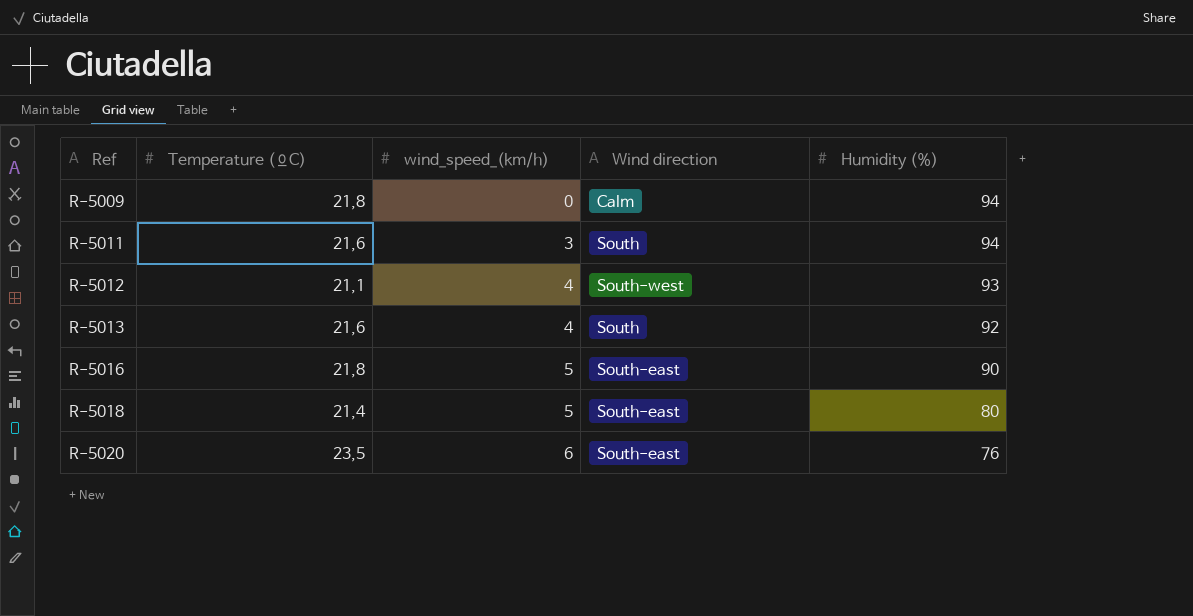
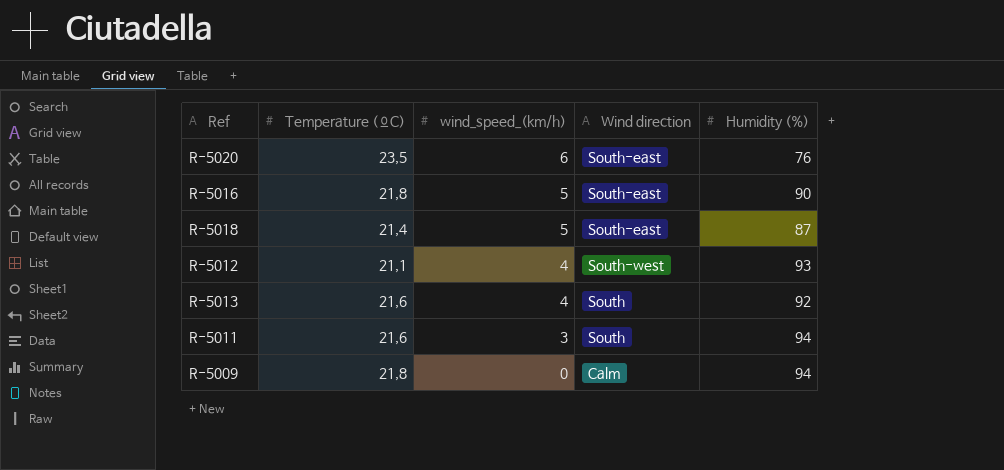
row order: Ref ascending -> wind_speed_(km/h) descending
R-5018 | Humidity (%): 80 -> 87

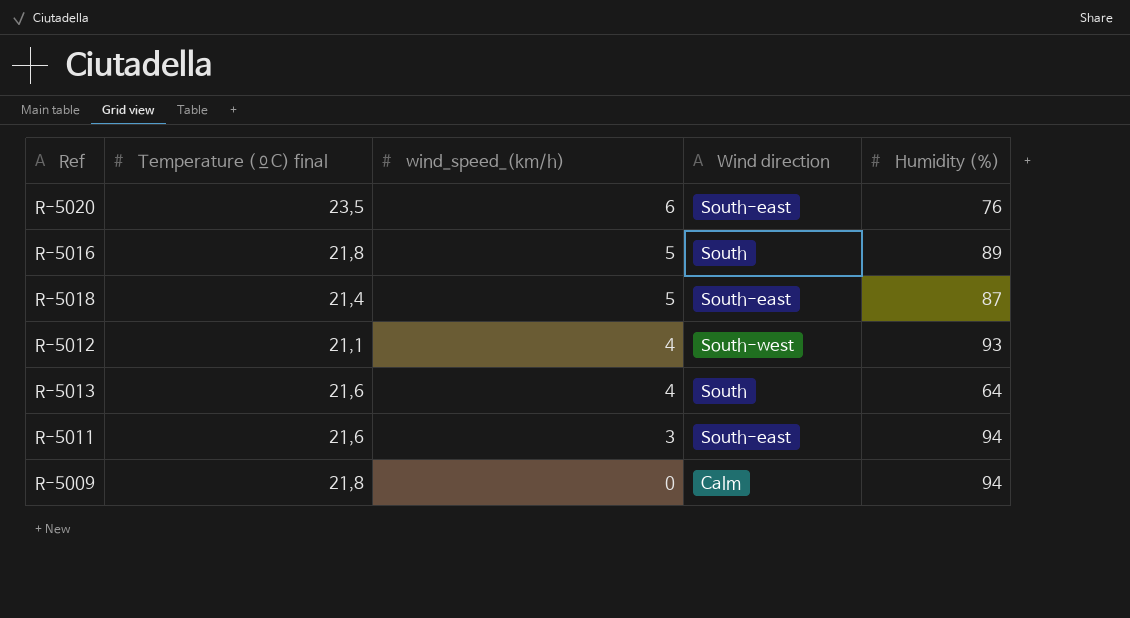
column name: Temperature (ºC) -> Temperature (ºC) final
R-5016 | Wind direction: South-east -> South
R-5016 | Humidity (%): 90 -> 89
R-5013 | Humidity (%): 92 -> 64
R-5011 | Wind direction: South -> South-east

